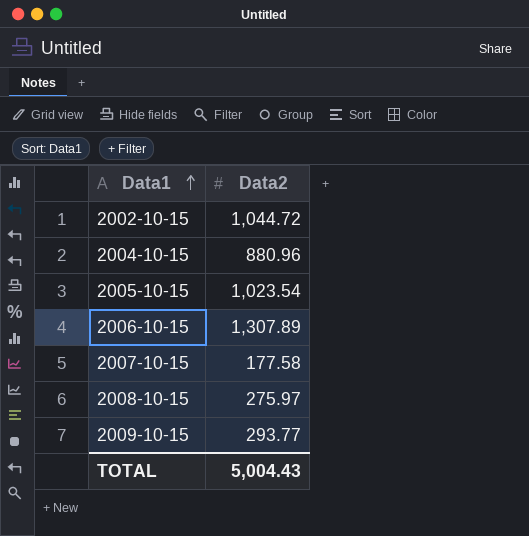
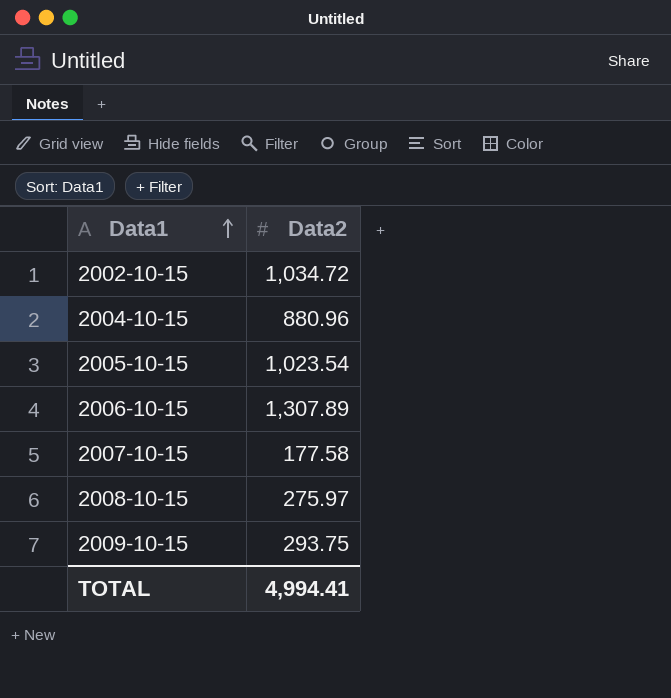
2002-10-15 | Data2: 1,044.72 -> 1,034.72
2009-10-15 | Data2: 293.77 -> 293.75
TOTAL | Data2: 5,004.43 -> 4,994.41

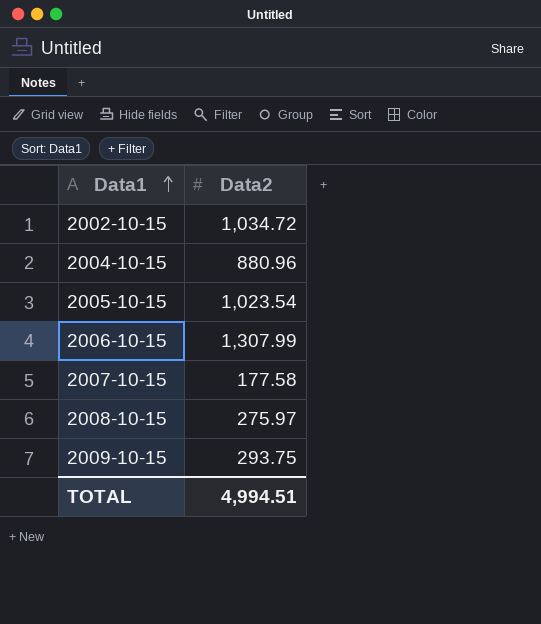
2006-10-15 | Data2: 1,307.89 -> 1,307.99
TOTAL | Data2: 4,994.41 -> 4,994.51

